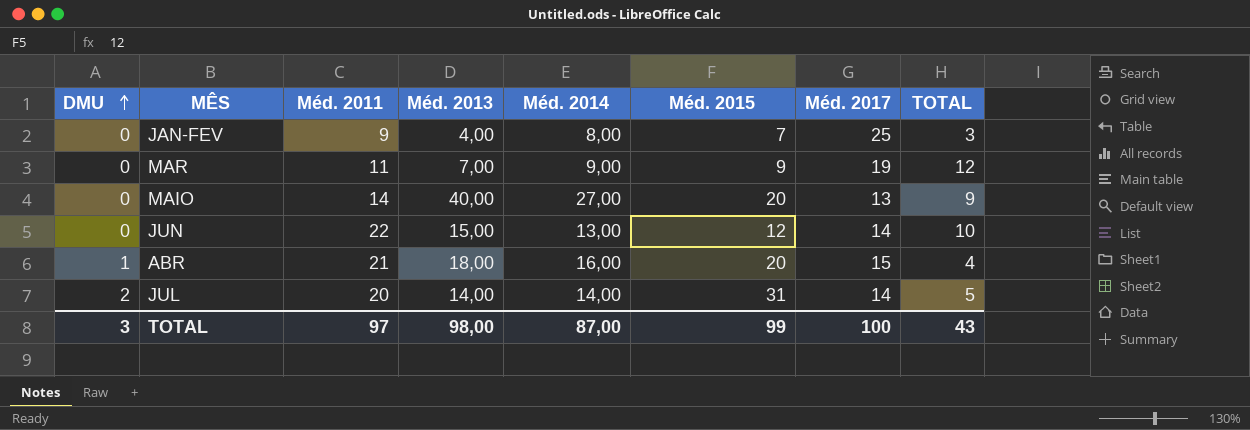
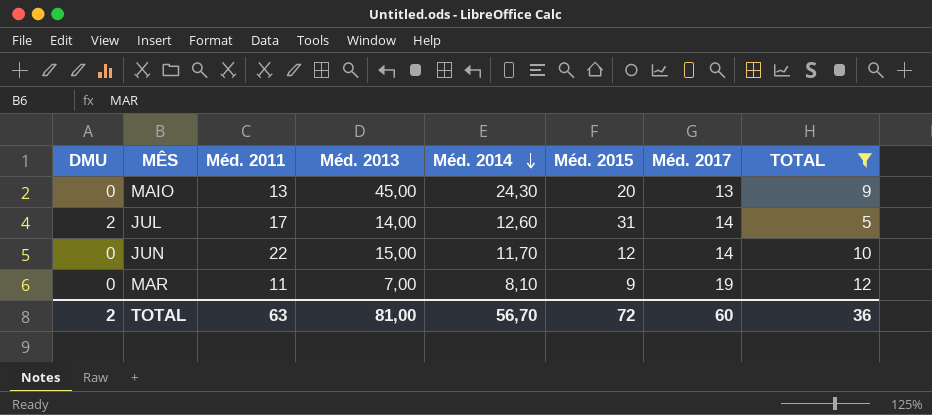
filter: none -> TOTAL >= 5
row order: DMU ascending -> Méd. 2014 descending
MAIO | Méd. 2011: 14 -> 13
MAIO | Méd. 2013: 40,00 -> 45,00
MAIO | Méd. 2014: 27,00 -> 24,30
JUL | Méd. 2011: 20 -> 17
JUL | Méd. 2014: 14,00 -> 12,60
JUN | Méd. 2014: 13,00 -> 11,70
MAR | Méd. 2014: 9,00 -> 8,10
TOTAL | DMU: 3 -> 2
TOTAL | Méd. 2011: 97 -> 63
TOTAL | Méd. 2013: 98,00 -> 81,00
TOTAL | Méd. 2014: 87,00 -> 56,70
TOTAL | Méd. 2015: 99 -> 72
TOTAL | Méd. 2017: 100 -> 60
TOTAL | TOTAL: 43 -> 36

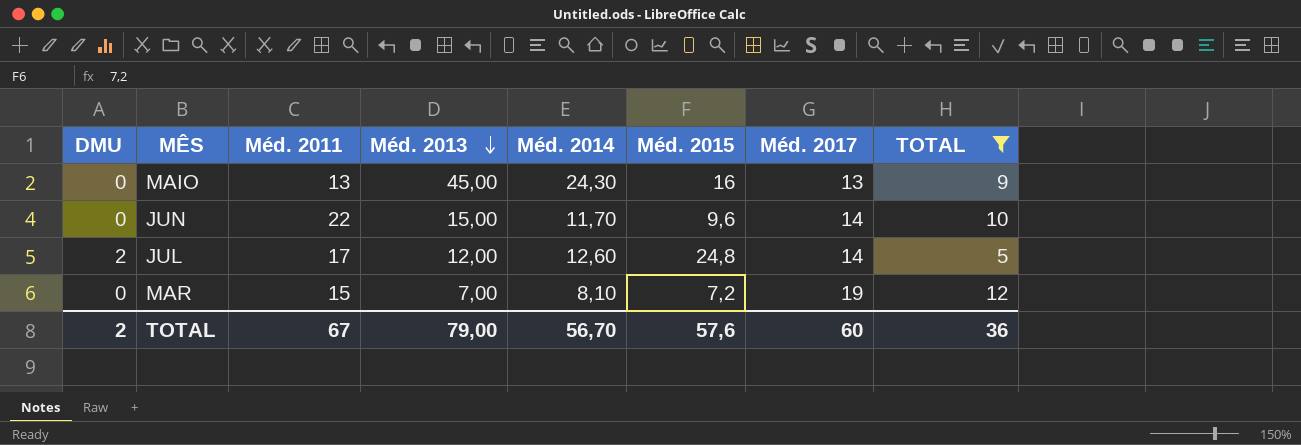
row order: Méd. 2014 descending -> Méd. 2013 descending
MAIO | Méd. 2015: 20 -> 16
JUN | Méd. 2015: 12 -> 9,6
JUL | Méd. 2013: 14,00 -> 12,00
JUL | Méd. 2015: 31 -> 24,8
MAR | Méd. 2011: 11 -> 15
MAR | Méd. 2015: 9 -> 7,2
TOTAL | Méd. 2011: 63 -> 67
TOTAL | Méd. 2013: 81,00 -> 79,00
TOTAL | Méd. 2015: 72 -> 57,6

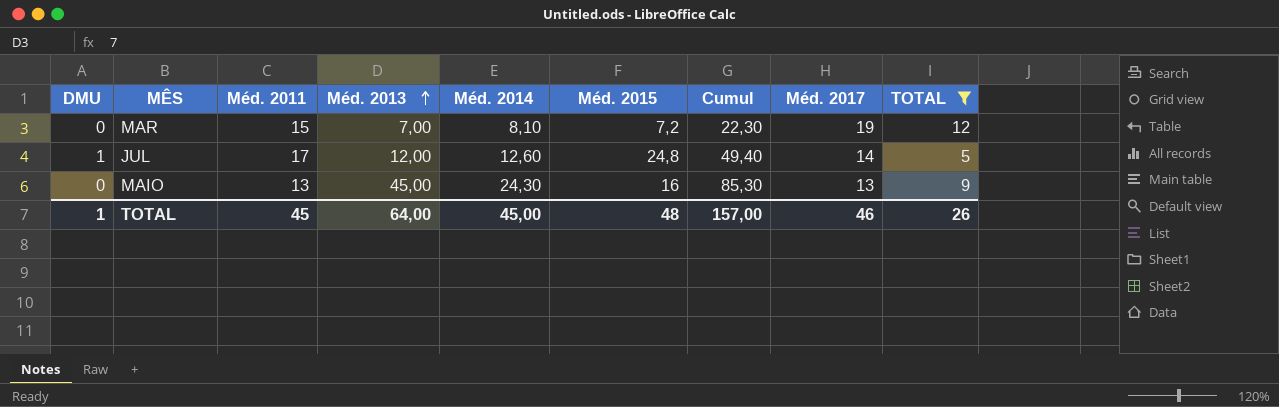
row order: Méd. 2013 descending -> Méd. 2013 ascending
column Cumul | formula: none -> [Méd. 2013] + [Méd. 2014] + [Méd. 2015]
row JUN: 0 | 22 | 15,00 | 11,70 | 9,6 | 14 | 10 -> none
JUL | DMU: 2 -> 1
TOTAL | DMU: 2 -> 1
TOTAL | Méd. 2011: 67 -> 45
TOTAL | Méd. 2013: 79,00 -> 64,00
TOTAL | Méd. 2014: 56,70 -> 45,00
TOTAL | Méd. 2015: 57,6 -> 48
TOTAL | Méd. 2017: 60 -> 46
TOTAL | TOTAL: 36 -> 26

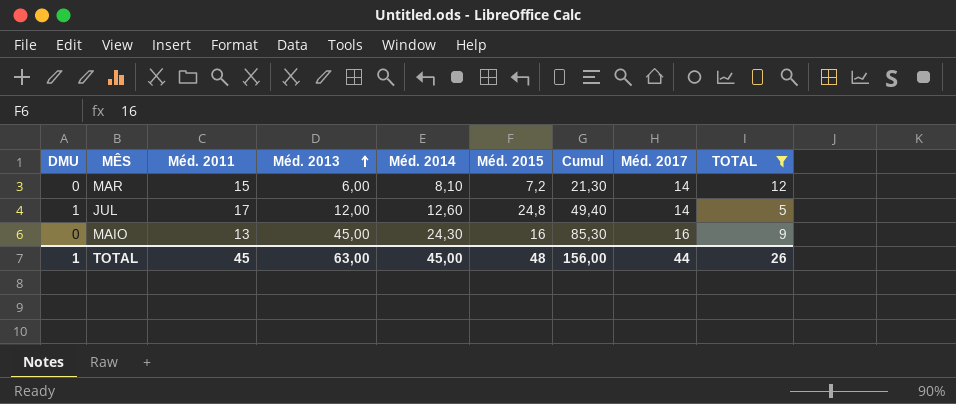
MAR | Méd. 2013: 7,00 -> 6,00
MAR | Cumul: 22,30 -> 21,30
MAR | Méd. 2017: 19 -> 14
MAIO | Méd. 2017: 13 -> 16
TOTAL | Méd. 2013: 64,00 -> 63,00
TOTAL | Cumul: 157,00 -> 156,00
TOTAL | Méd. 2017: 46 -> 44

